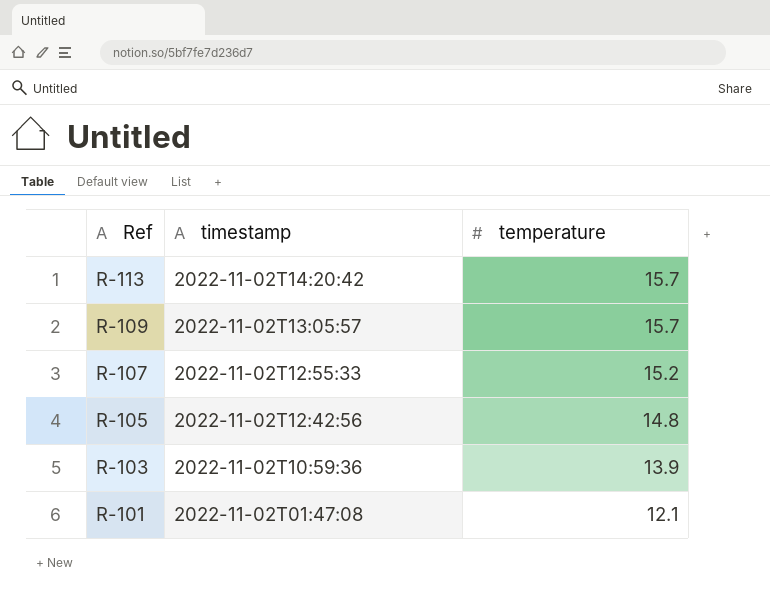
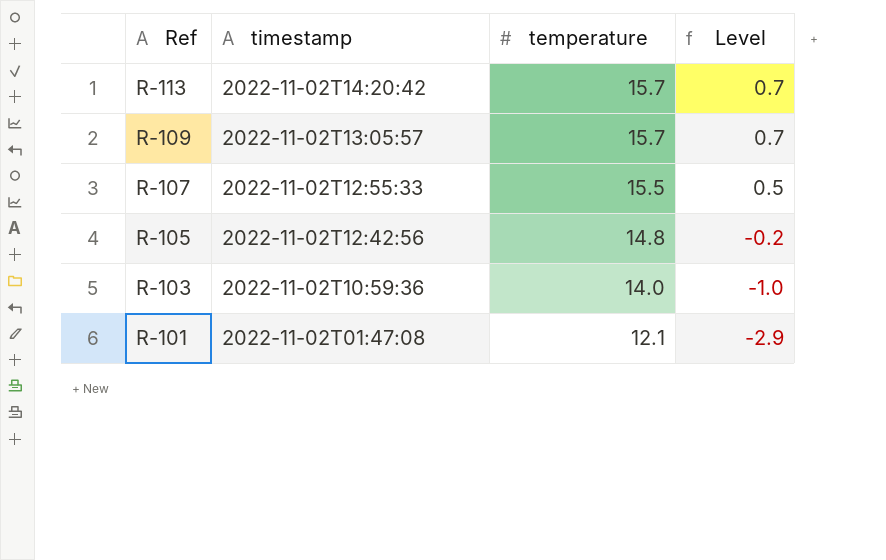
column Level | formula: none -> [temperature] - 15
R-107 | temperature: 15.2 -> 15.5
R-103 | temperature: 13.9 -> 14.0

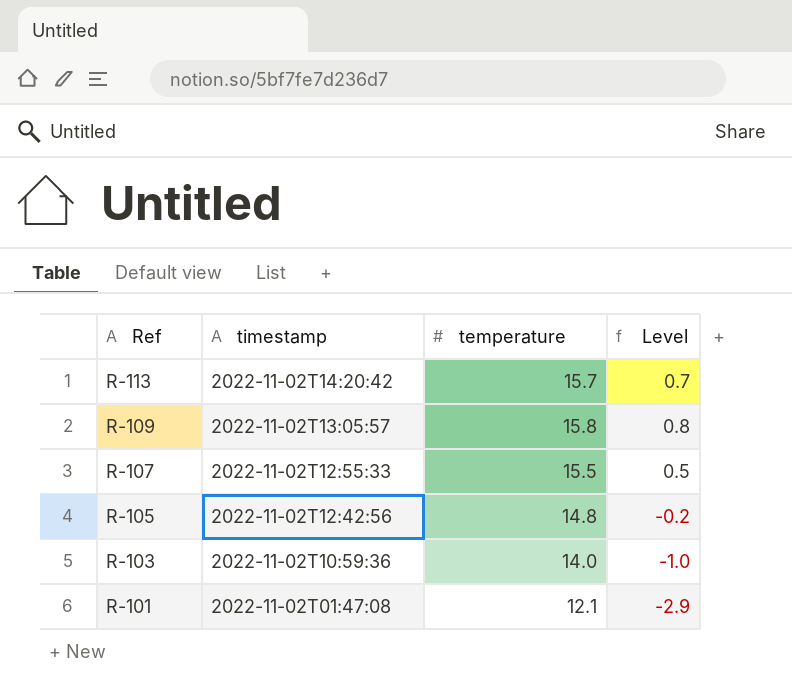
R-109 | temperature: 15.7 -> 15.8
R-109 | Level: 0.7 -> 0.8

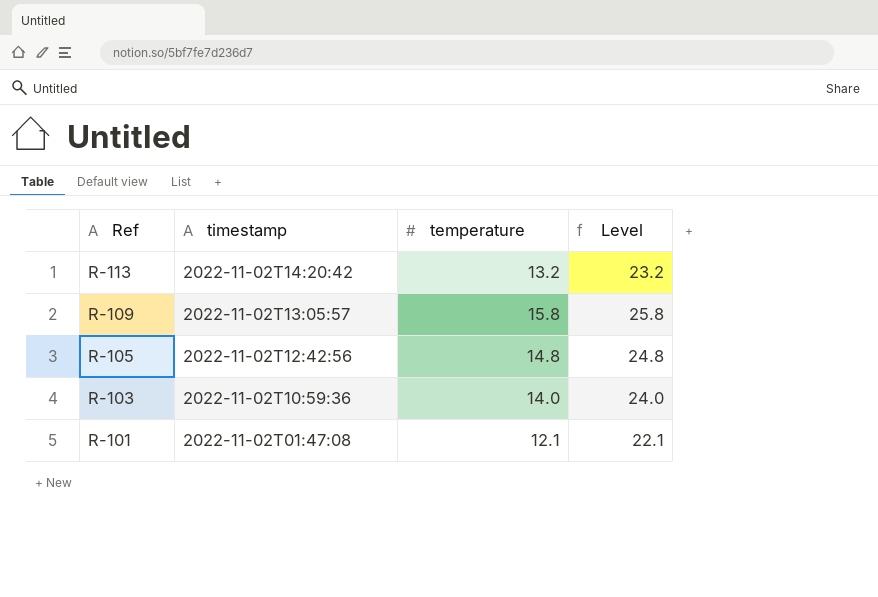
column Level | formula: [temperature] - 15 -> [temperature] + 10
row R-107: 2022-11-02T12:55:33 | 15.5 | 0.5 -> none
R-113 | temperature: 15.7 -> 13.2

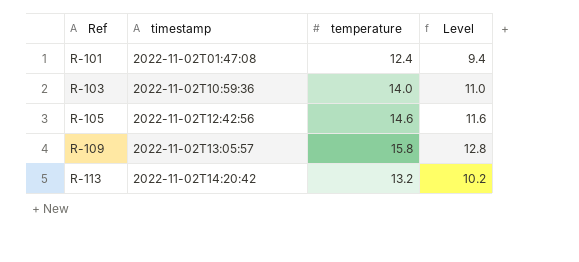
row order: Ref descending -> Ref ascending
column Level | formula: [temperature] + 10 -> [temperature] - 3
R-101 | temperature: 12.1 -> 12.4
R-105 | temperature: 14.8 -> 14.6

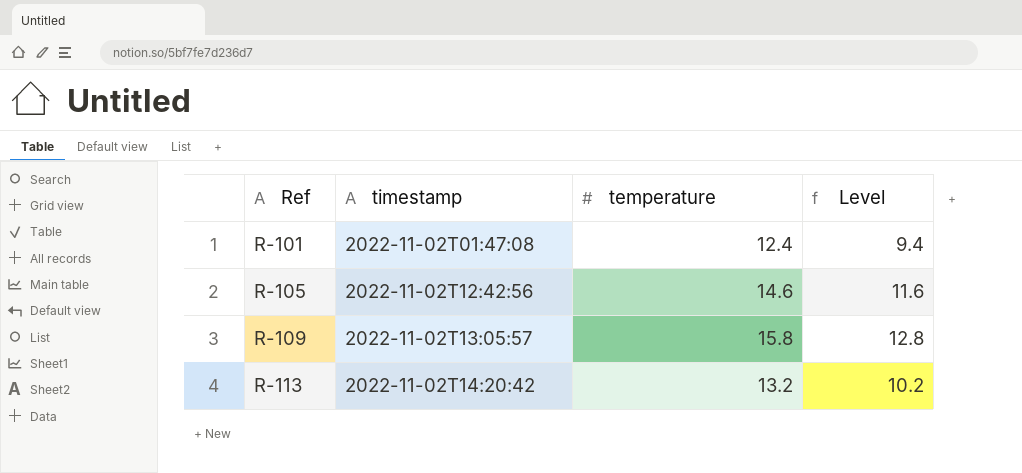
row R-103: 2022-11-02T10:59:36 | 14.0 | 11.0 -> none

